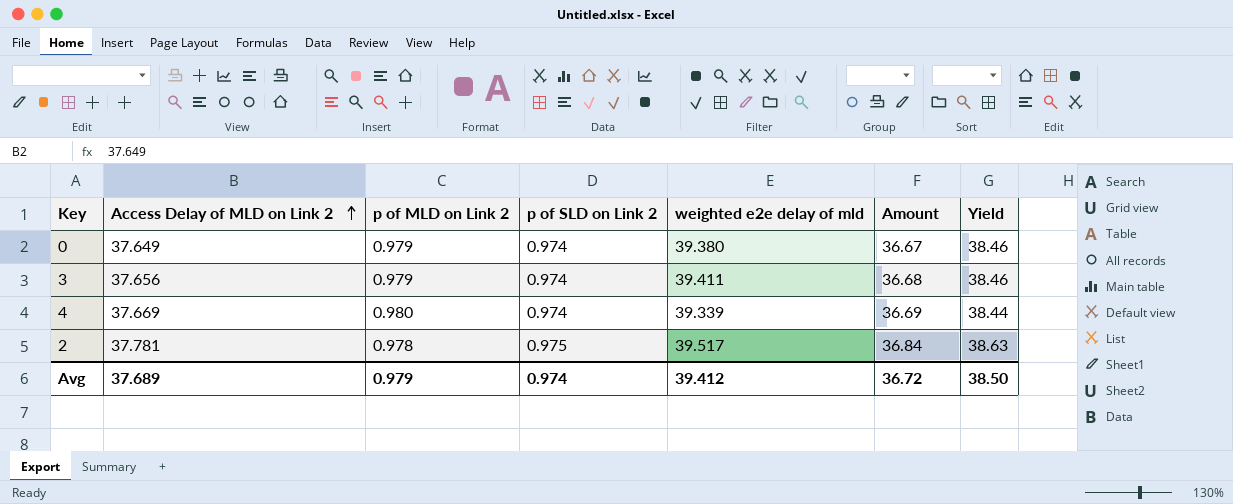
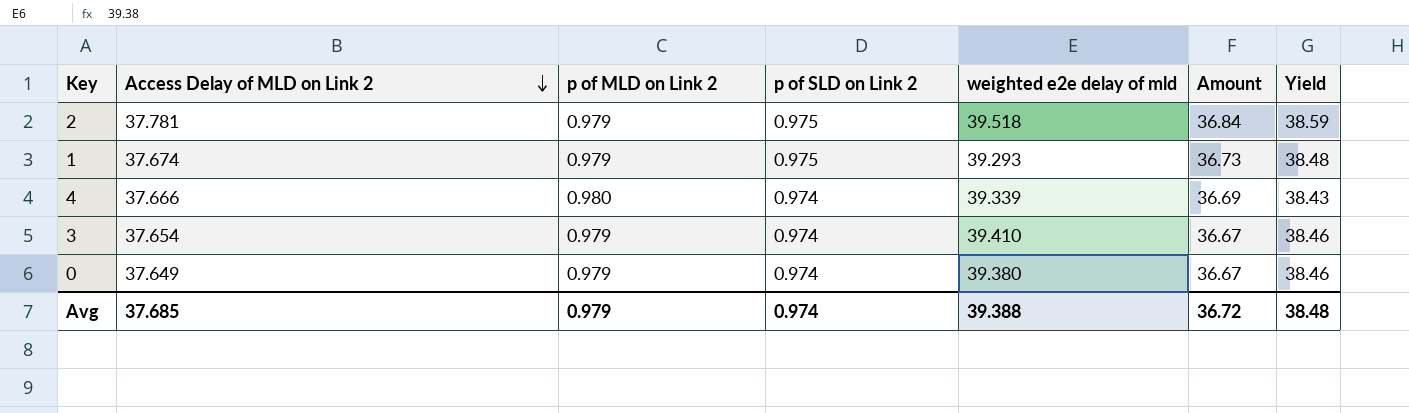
row order: Access Delay of MLD on Link 2 ascending -> Access Delay of MLD on Link 2 descending
2 | p of MLD on Link 2: 0.978 -> 0.979
2 | weighted e2e delay of mld: 39.517 -> 39.518
2 | Yield: 38.63 -> 38.59
row 1: none -> 37.674 | 0.979 | 0.975 | 39.293 | 36.73 | 38.48
4 | Access Delay of MLD on Link 2: 37.669 -> 37.666
4 | Yield: 38.44 -> 38.43
3 | Access Delay of MLD on Link 2: 37.656 -> 37.654
3 | weighted e2e delay of mld: 39.411 -> 39.410
3 | Amount: 36.68 -> 36.67
Avg | Access Delay of MLD on Link 2: 37.689 -> 37.685
Avg | weighted e2e delay of mld: 39.412 -> 39.388
Avg | Yield: 38.50 -> 38.48

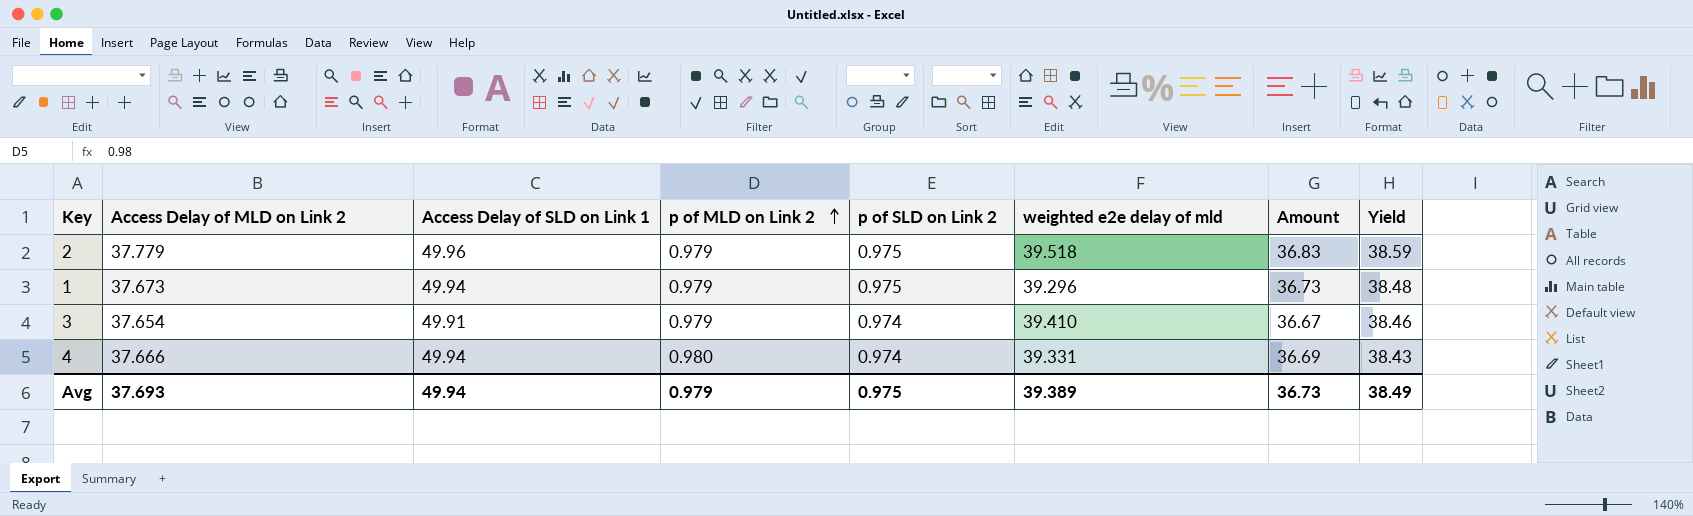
row order: Access Delay of MLD on Link 2 descending -> p of MLD on Link 2 ascending
column Access Delay of SLD on Link 1 | position: none -> 3
row 0: 37.649 | 0.979 | 0.974 | 39.380 | 36.67 | 38.46 -> none
2 | Access Delay of MLD on Link 2: 37.781 -> 37.779
2 | Amount: 36.84 -> 36.83
1 | Access Delay of MLD on Link 2: 37.674 -> 37.673
1 | weighted e2e delay of mld: 39.293 -> 39.296
4 | weighted e2e delay of mld: 39.339 -> 39.331
Avg | Access Delay of MLD on Link 2: 37.685 -> 37.693
Avg | p of SLD on Link 2: 0.974 -> 0.975
Avg | weighted e2e delay of mld: 39.388 -> 39.389
Avg | Amount: 36.72 -> 36.73
Avg | Yield: 38.48 -> 38.49

